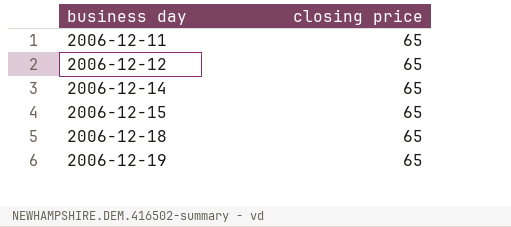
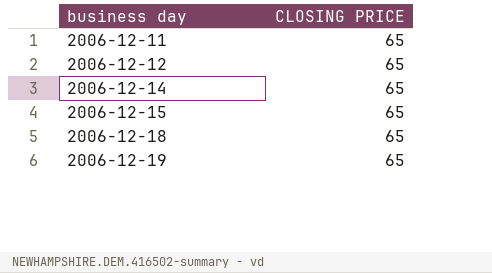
column name: closing price -> CLOSING PRICE

